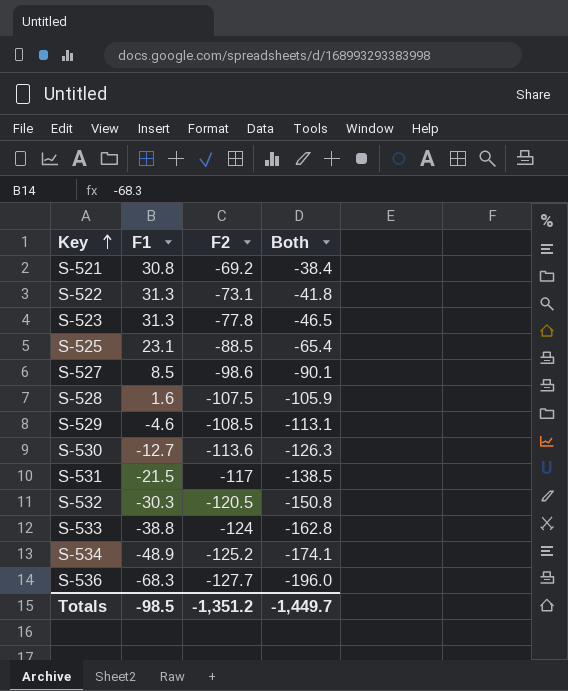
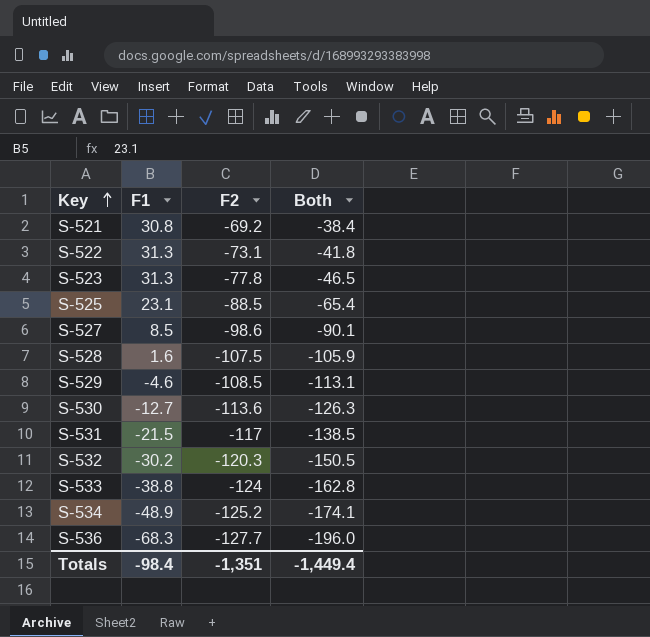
S-532 | F1: -30.3 -> -30.2
S-532 | F2: -120.5 -> -120.3
S-532 | Both: -150.8 -> -150.5
Totals | F1: -98.5 -> -98.4
Totals | F2: -1,351.2 -> -1,351
Totals | Both: -1,449.7 -> -1,449.4

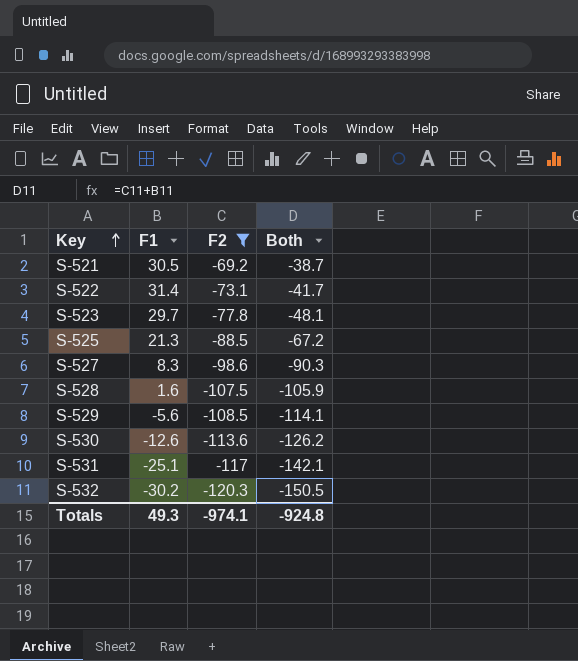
filter: none -> F2 >= -120.3
S-521 | F1: 30.8 -> 30.5
S-521 | Both: -38.4 -> -38.7
S-522 | F1: 31.3 -> 31.4
S-522 | Both: -41.8 -> -41.7
S-523 | F1: 31.3 -> 29.7
S-523 | Both: -46.5 -> -48.1
S-525 | F1: 23.1 -> 21.3
S-525 | Both: -65.4 -> -67.2
S-527 | F1: 8.5 -> 8.3
S-527 | Both: -90.1 -> -90.3
S-529 | F1: -4.6 -> -5.6
S-529 | Both: -113.1 -> -114.1
S-530 | F1: -12.7 -> -12.6
S-530 | Both: -126.3 -> -126.2
S-531 | F1: -21.5 -> -25.1
S-531 | Both: -138.5 -> -142.1
Totals | F1: -98.4 -> 49.3
Totals | F2: -1,351 -> -974.1
Totals | Both: -1,449.4 -> -924.8

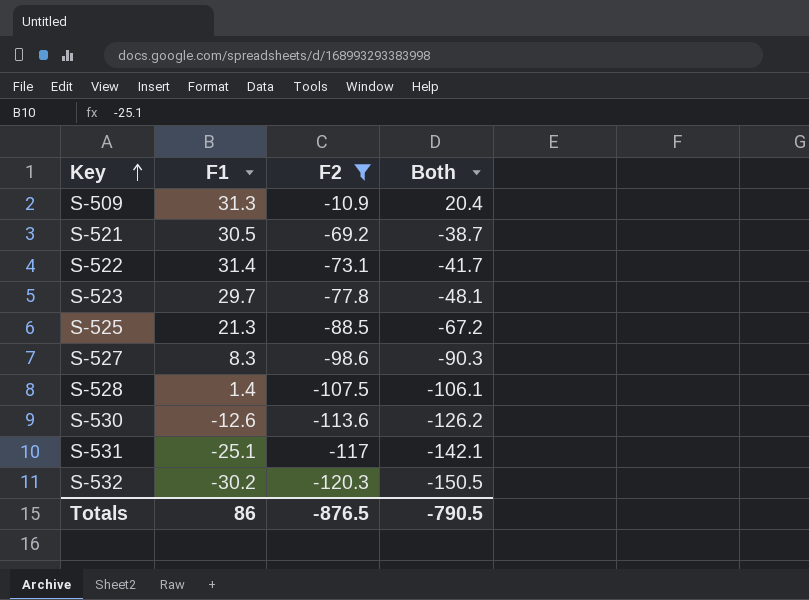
row S-529: -5.6 | -108.5 | -114.1 -> none
row S-509: none -> 31.3 | -10.9 | 20.4
S-528 | F1: 1.6 -> 1.4
S-528 | Both: -105.9 -> -106.1
Totals | F1: 49.3 -> 86
Totals | F2: -974.1 -> -876.5
Totals | Both: -924.8 -> -790.5

